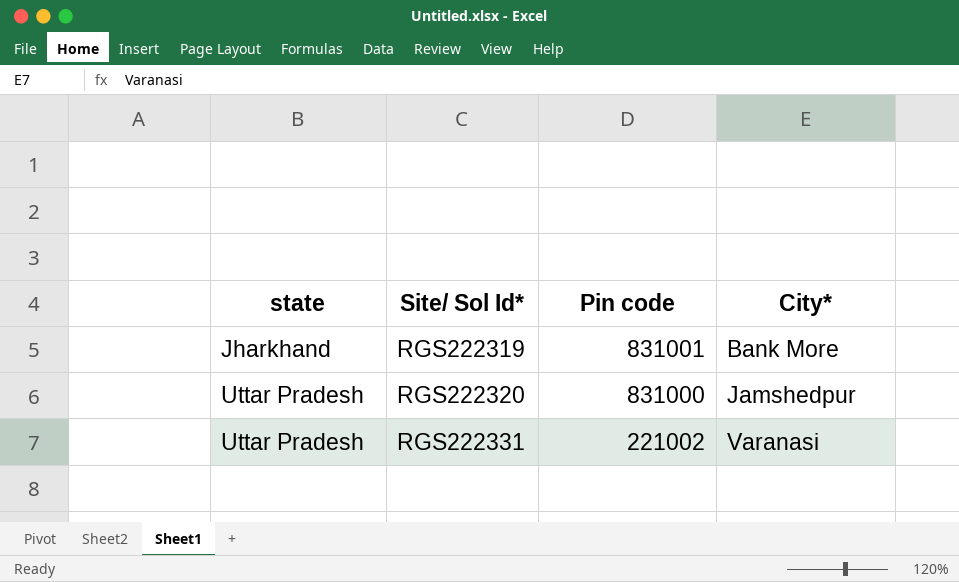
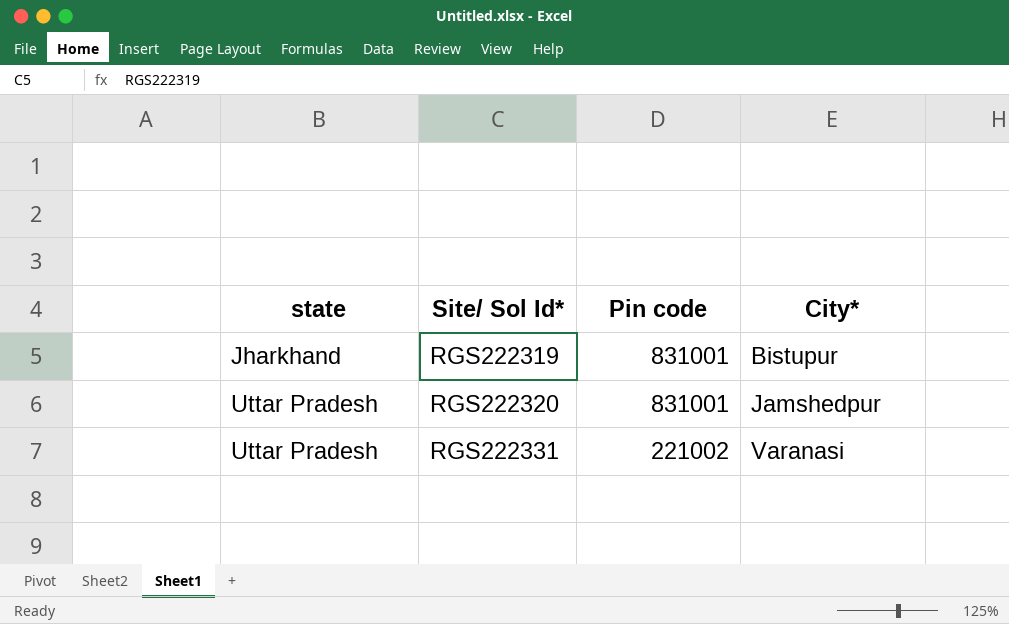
RGS222319 | City*: Bank More -> Bistupur
RGS222320 | Pin code: 831000 -> 831001

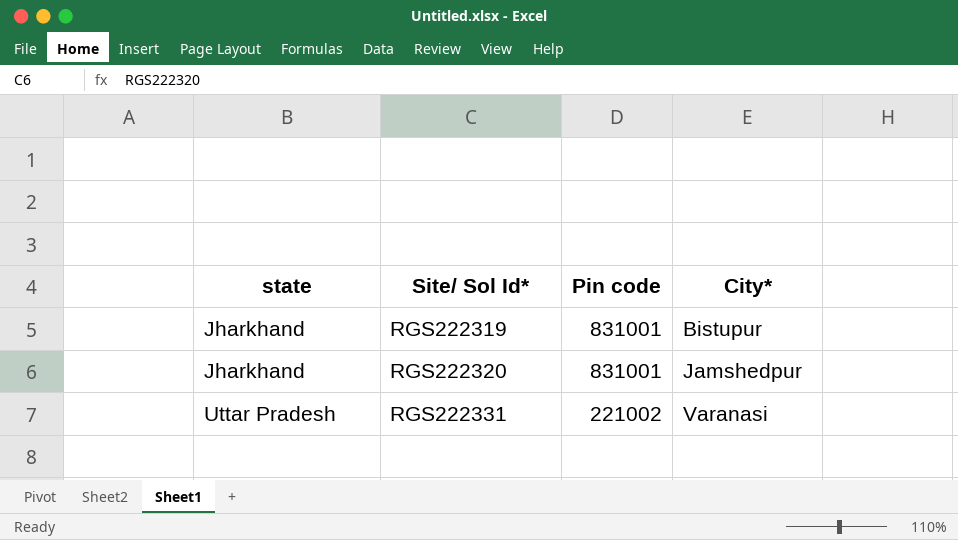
RGS222320 | state: Uttar Pradesh -> Jharkhand

